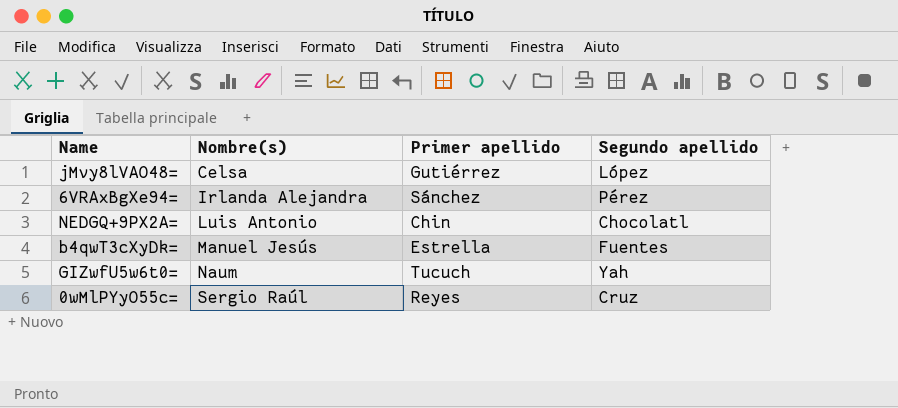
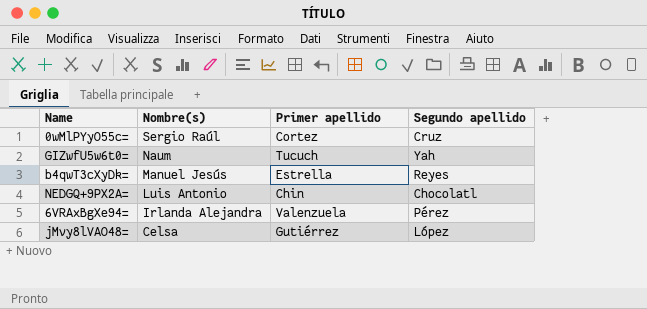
row order: Nombre(s) ascending -> Nombre(s) descending
0wMlPYyO55c= | Primer apellido: Reyes -> Cortez
b4qwT3cXyDk= | Segundo apellido: Fuentes -> Reyes
6VRAxBgXe94= | Primer apellido: Sánchez -> Valenzuela

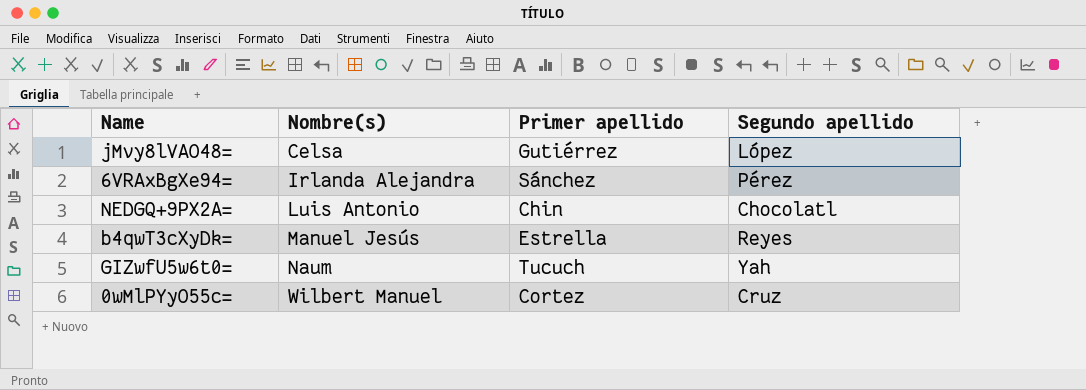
row order: Nombre(s) descending -> Nombre(s) ascending
6VRAxBgXe94= | Primer apellido: Valenzuela -> Sánchez
0wMlPYyO55c= | Nombre(s): Sergio Raúl -> Wilbert Manuel

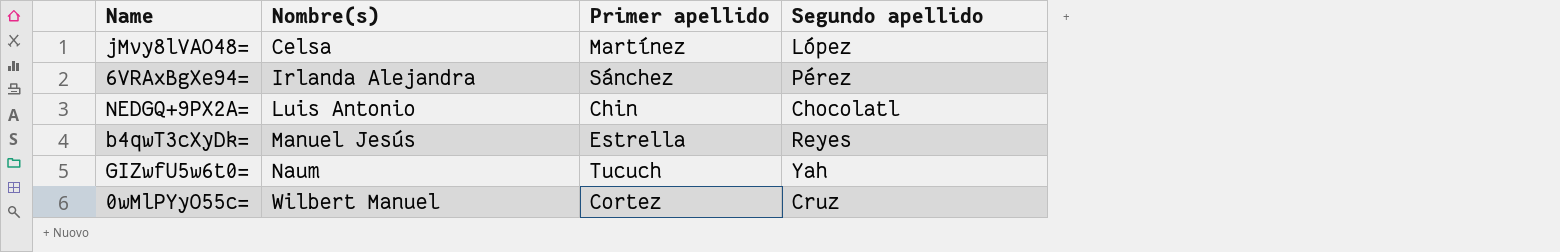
jMvy8lVAO48= | Primer apellido: Gutiérrez -> Martínez

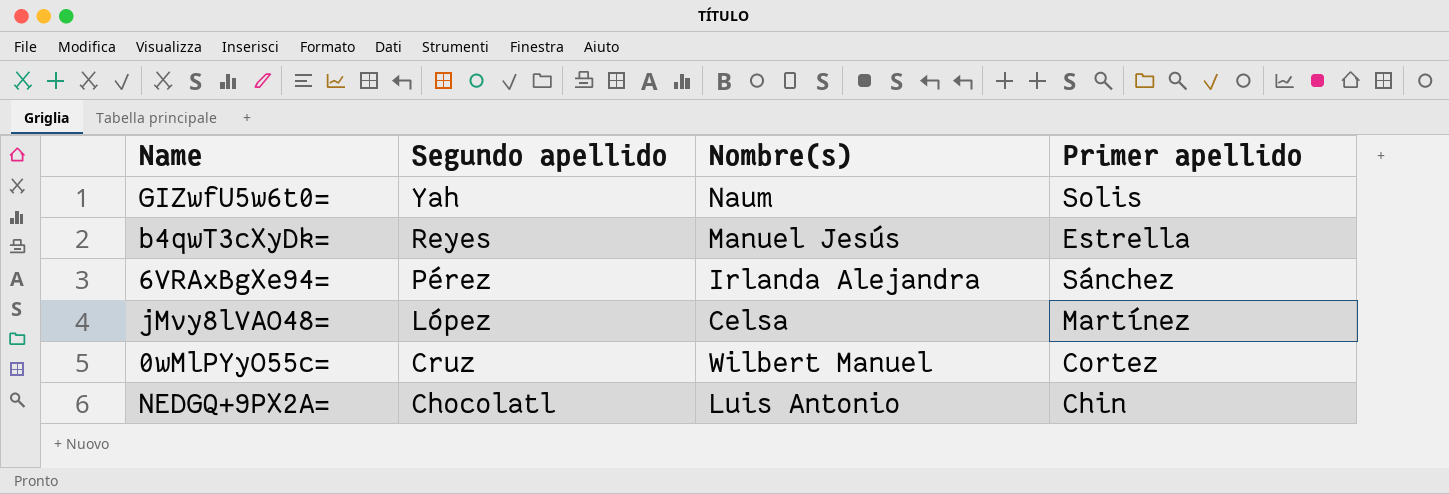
row order: Nombre(s) ascending -> Segundo apellido descending
column Segundo apellido | position: 4 -> 2
GIZwfU5w6t0= | Primer apellido: Tucuch -> Solis

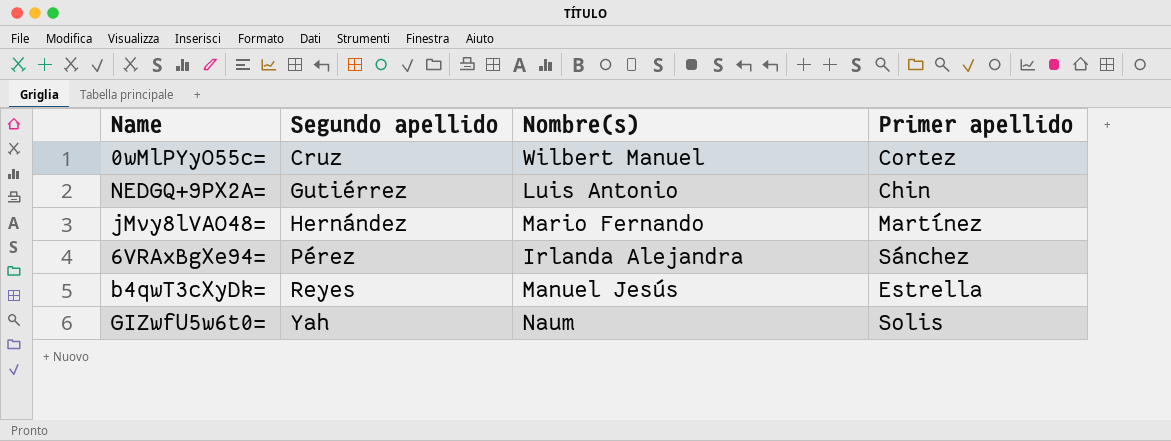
row order: Segundo apellido descending -> Segundo apellido ascending
NEDGQ+9PX2A= | Segundo apellido: Chocolatl -> Gutiérrez
jMvy8lVAO48= | Segundo apellido: López -> Hernández
jMvy8lVAO48= | Nombre(s): Celsa -> Mario Fernando

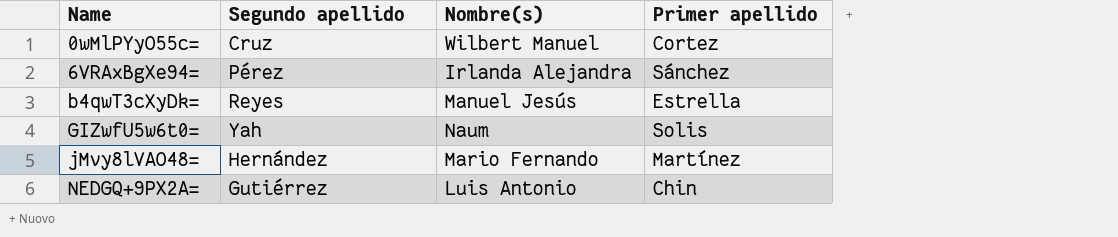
row order: Segundo apellido ascending -> Name ascending

